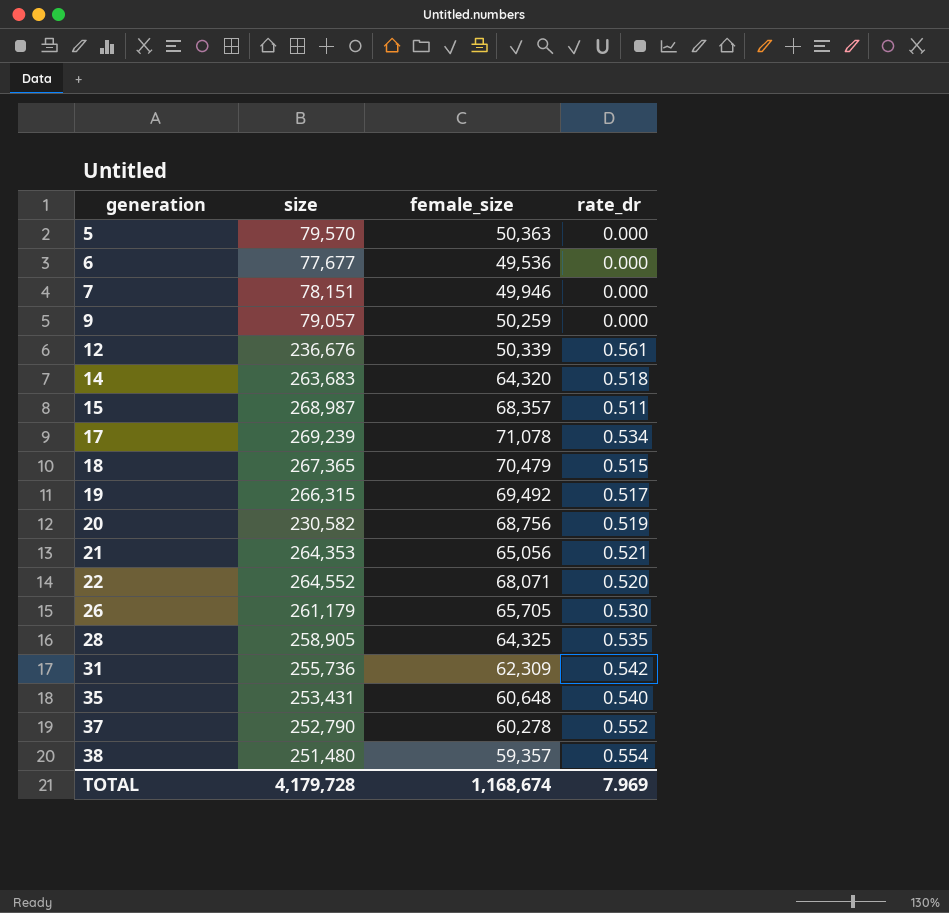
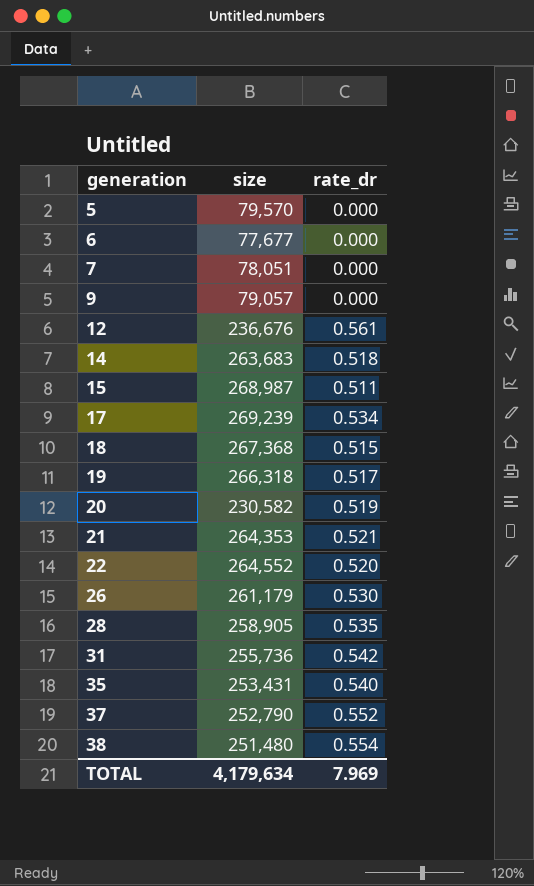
column female_size | position: 3 -> none
7 | size: 78,151 -> 78,051
18 | size: 267,365 -> 267,368
19 | size: 266,315 -> 266,318
TOTAL | size: 4,179,728 -> 4,179,634

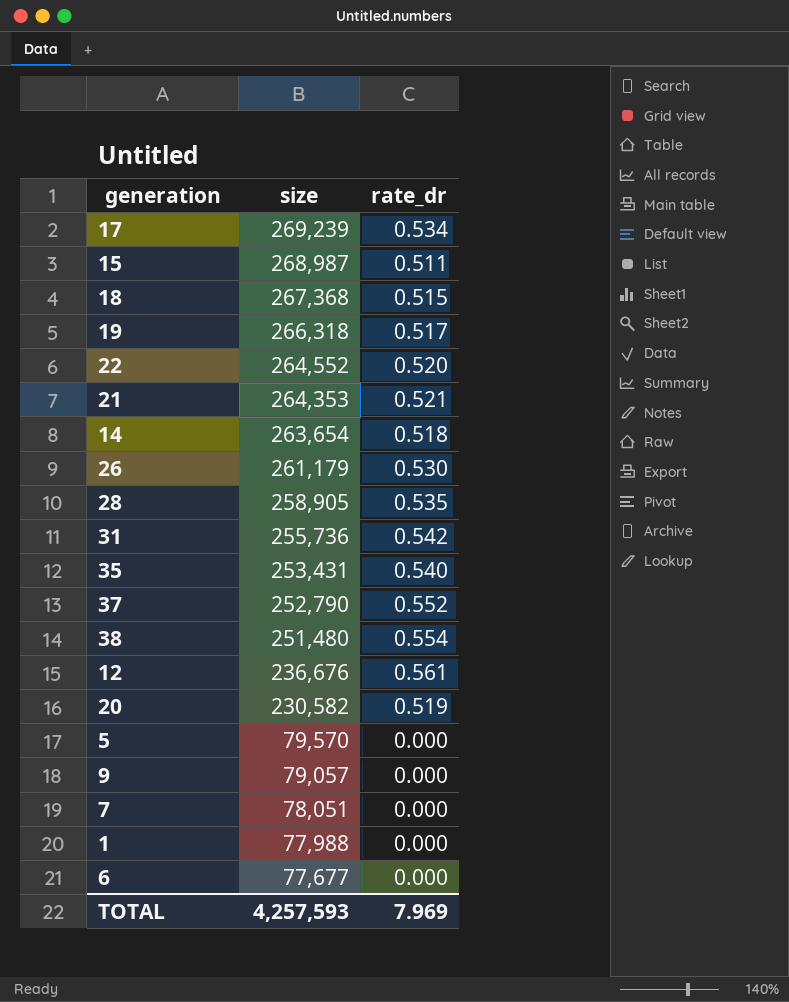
row order: generation ascending -> size descending
14 | size: 263,683 -> 263,654
row 1: none -> 77,988 | 0.000
TOTAL | size: 4,179,634 -> 4,257,593

